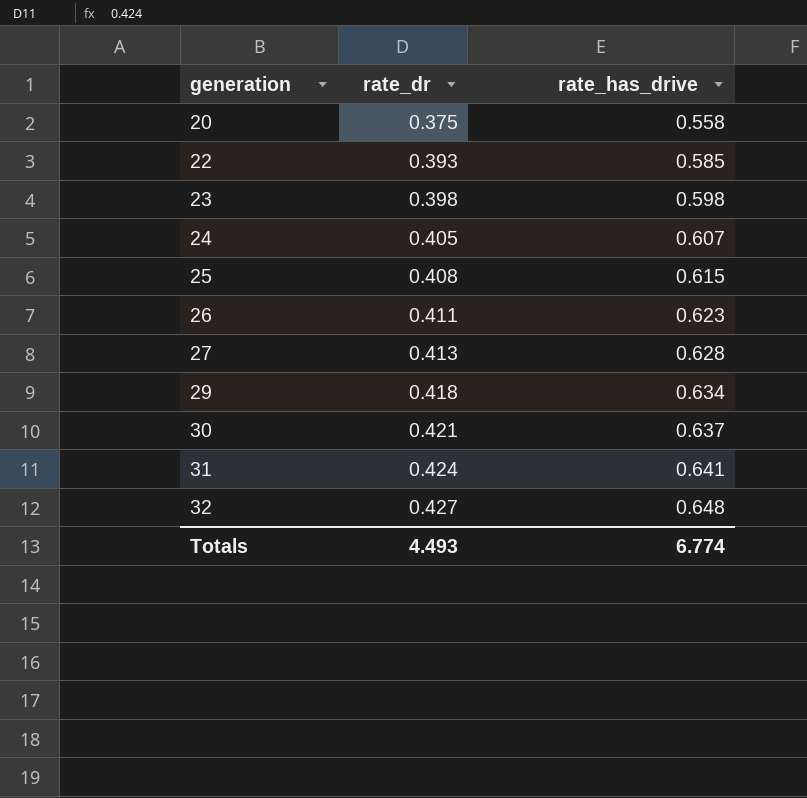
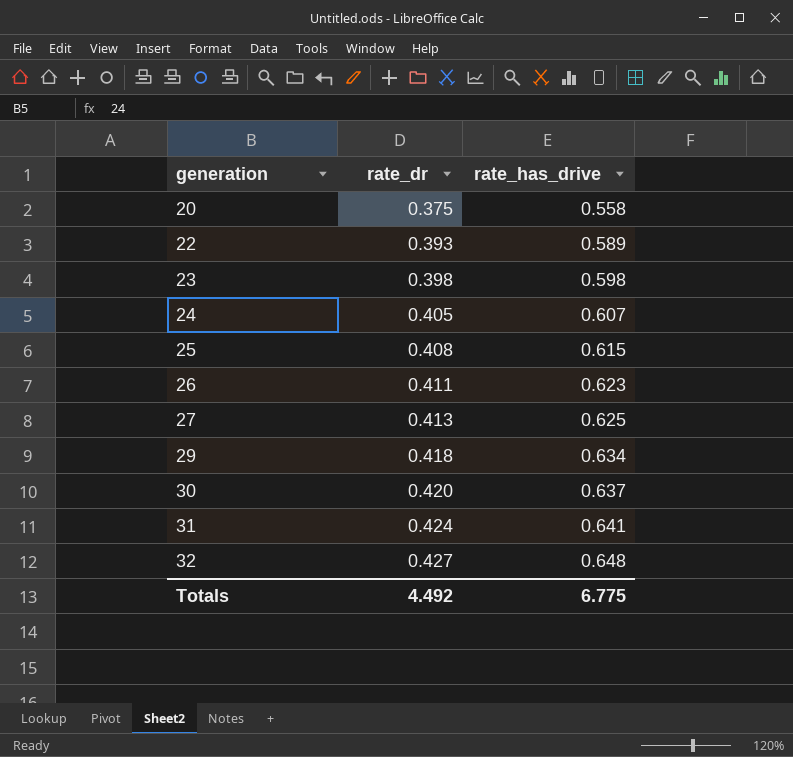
22 | rate_has_drive: 0.585 -> 0.589
27 | rate_has_drive: 0.628 -> 0.625
30 | rate_dr: 0.421 -> 0.420
Totals | rate_dr: 4.493 -> 4.492
Totals | rate_has_drive: 6.774 -> 6.775

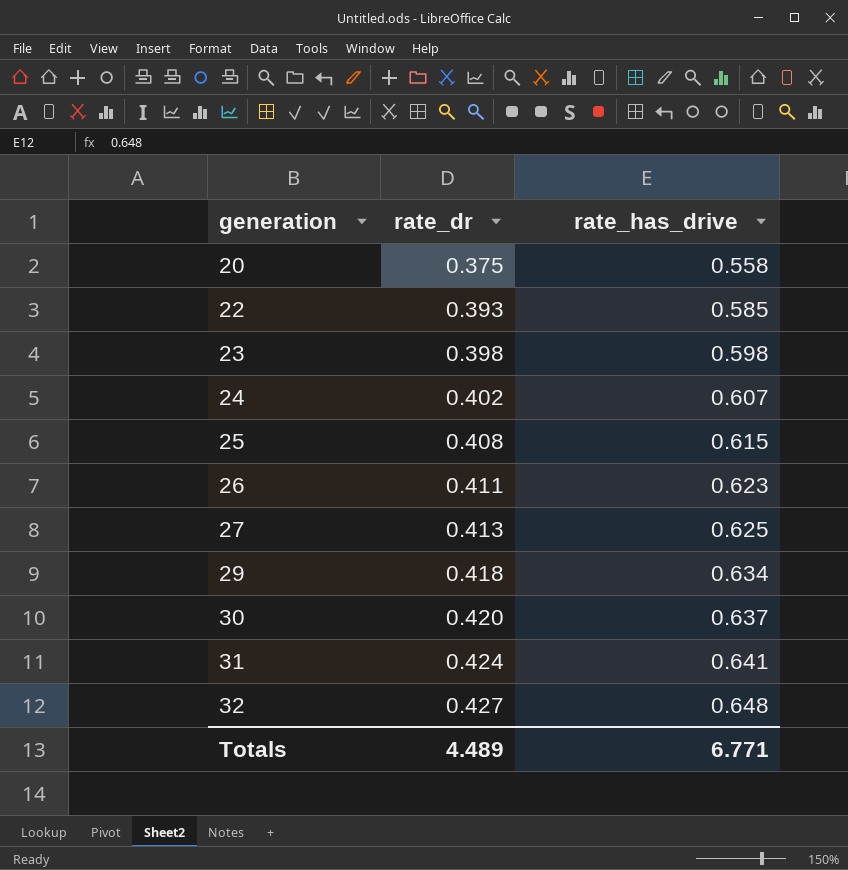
22 | rate_has_drive: 0.589 -> 0.585
24 | rate_dr: 0.405 -> 0.402
Totals | rate_dr: 4.492 -> 4.489
Totals | rate_has_drive: 6.775 -> 6.771

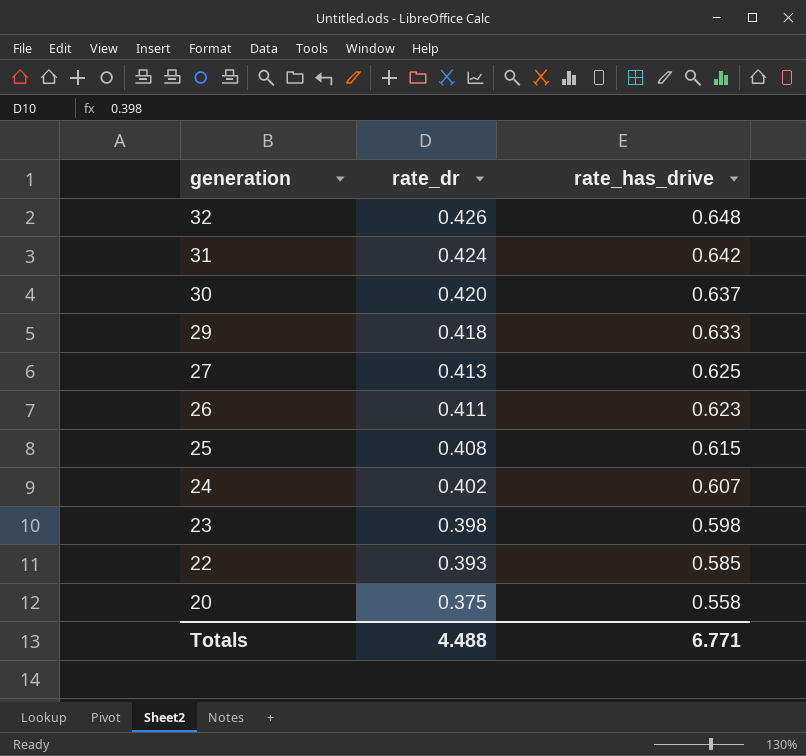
row order: generation ascending -> generation descending
32 | rate_dr: 0.427 -> 0.426
31 | rate_has_drive: 0.641 -> 0.642
29 | rate_has_drive: 0.634 -> 0.633
Totals | rate_dr: 4.489 -> 4.488

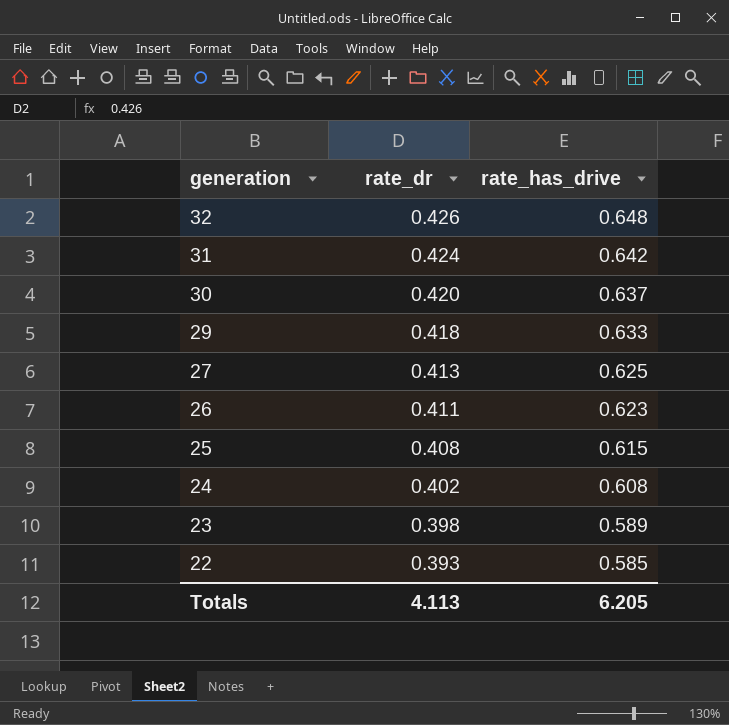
row 20: 0.375 | 0.558 -> none
24 | rate_has_drive: 0.607 -> 0.608
23 | rate_has_drive: 0.598 -> 0.589
Totals | rate_dr: 4.488 -> 4.113
Totals | rate_has_drive: 6.771 -> 6.205

